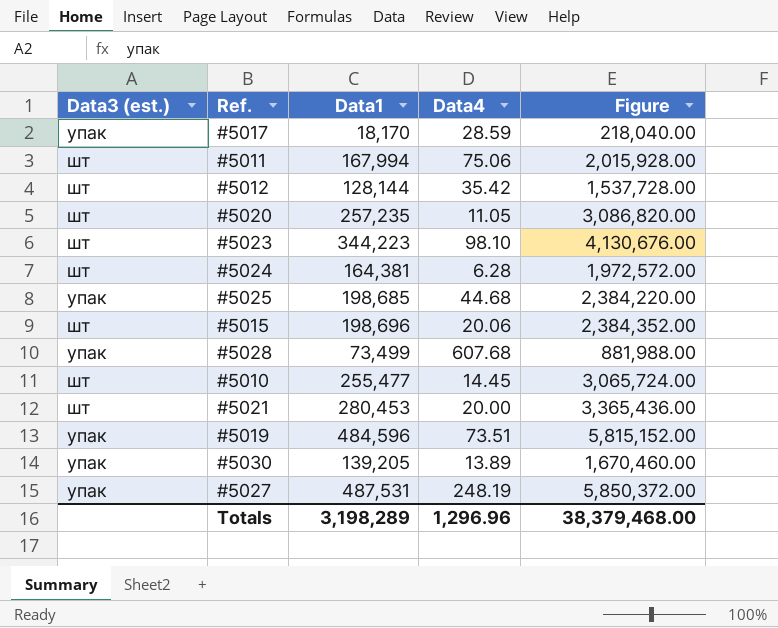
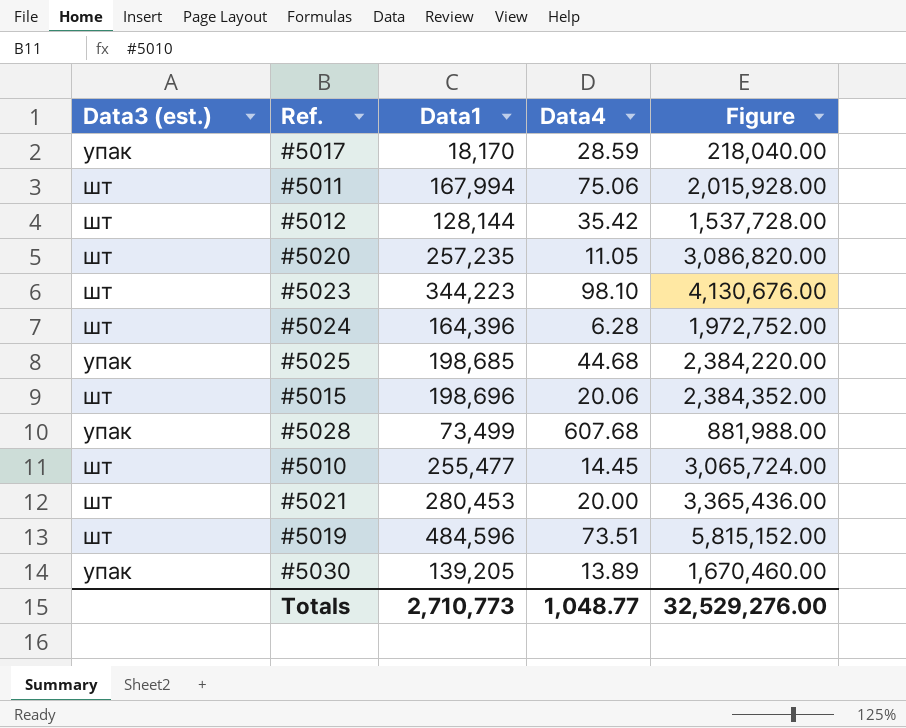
row #5027: упак | 487,531 | 248.19 | 5,850,372.00 -> none
#5024 | Data1: 164,381 -> 164,396
#5024 | Figure: 1,972,572.00 -> 1,972,752.00
#5019 | Data3 (est.): упак -> шт
Totals | Data1: 3,198,289 -> 2,710,773
Totals | Data4: 1,296.96 -> 1,048.77
Totals | Figure: 38,379,468.00 -> 32,529,276.00

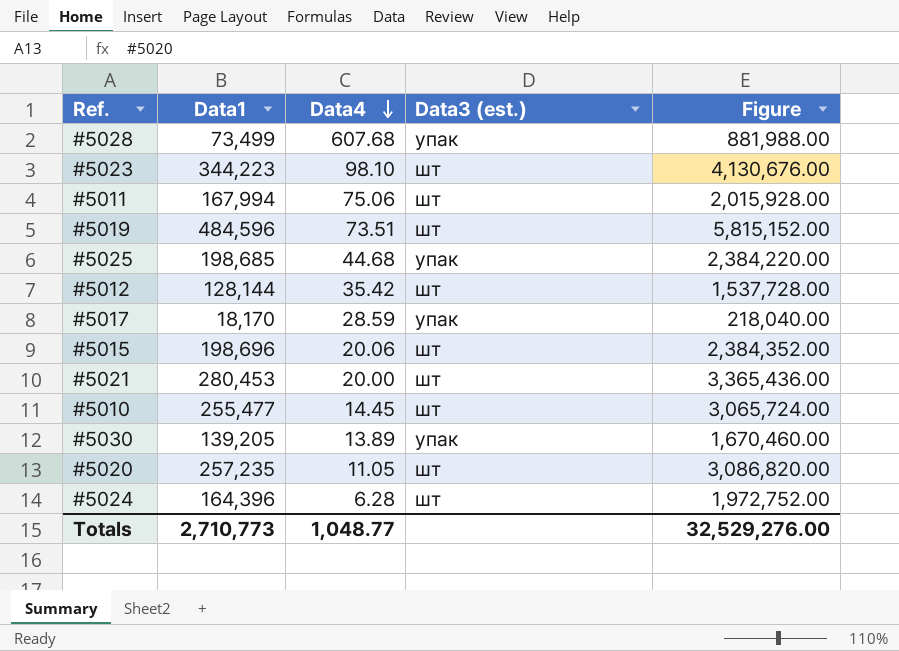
row order: none -> Data4 descending
column Data3 (est.) | position: 1 -> 4

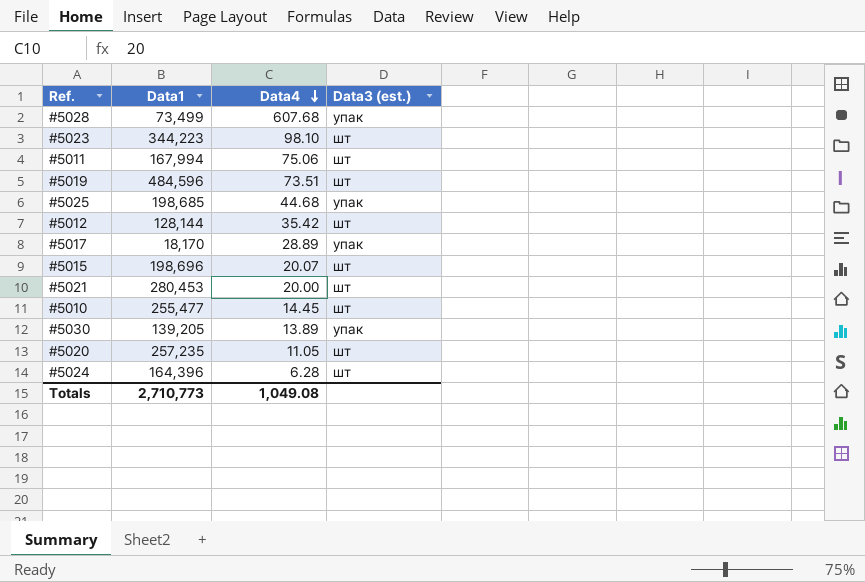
column Figure | formula: [Data1] * 12 -> none
#5017 | Data4: 28.59 -> 28.89
#5015 | Data4: 20.06 -> 20.07
Totals | Data4: 1,048.77 -> 1,049.08

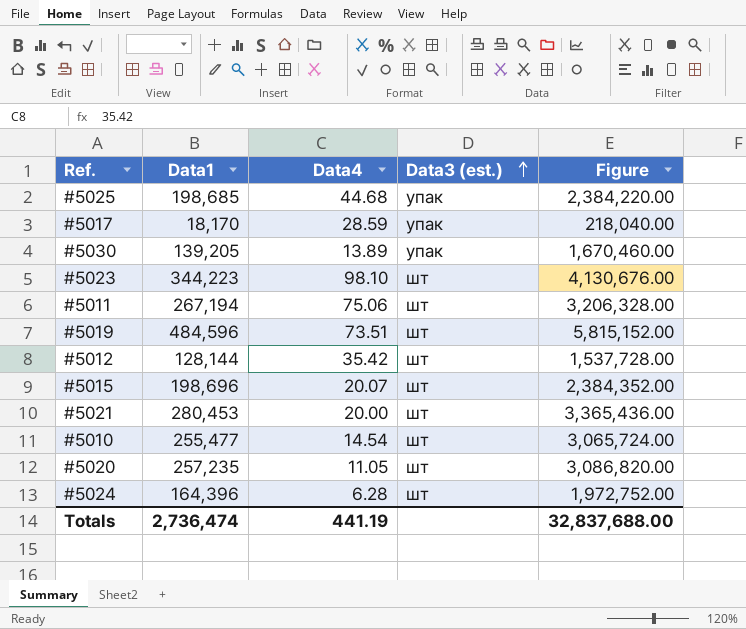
row order: Data4 descending -> Data3 (est.) ascending
column Figure | formula: none -> [Data1] * 12
row #5028: 73,499 | 607.68 | упак -> none
#5017 | Data4: 28.89 -> 28.59
#5011 | Data1: 167,994 -> 267,194
#5010 | Data4: 14.45 -> 14.54
Totals | Data1: 2,710,773 -> 2,736,474
Totals | Data4: 1,049.08 -> 441.19

